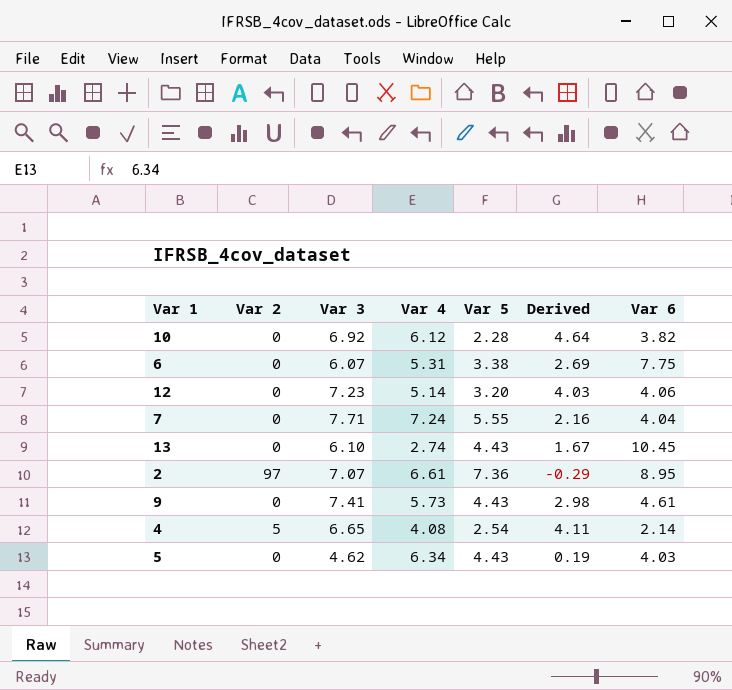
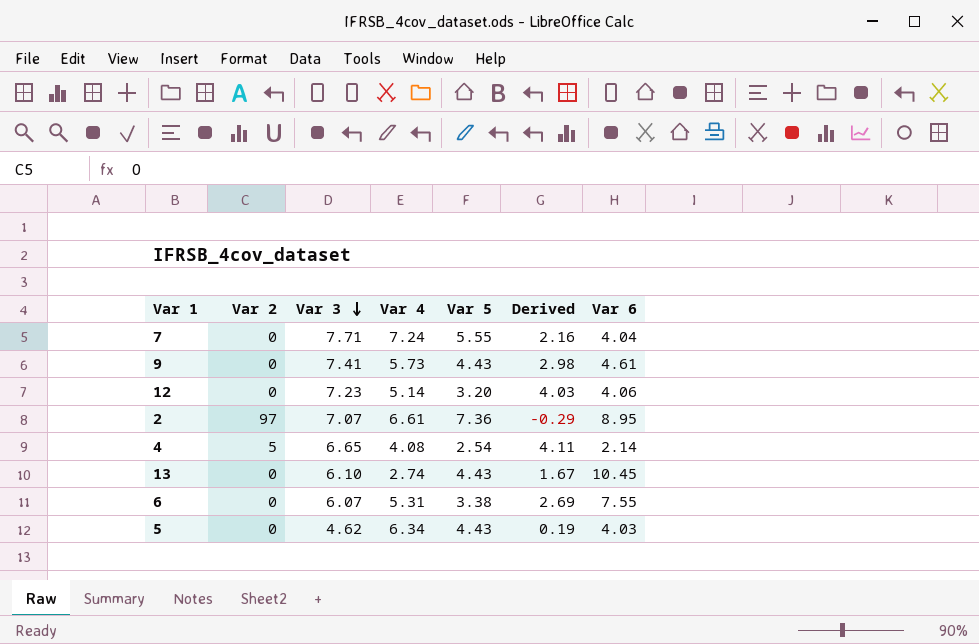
row order: none -> Var 3 descending
row 10: 0 | 6.92 | 6.12 | 2.28 | 4.64 | 3.82 -> none
6 | Var 6: 7.75 -> 7.55

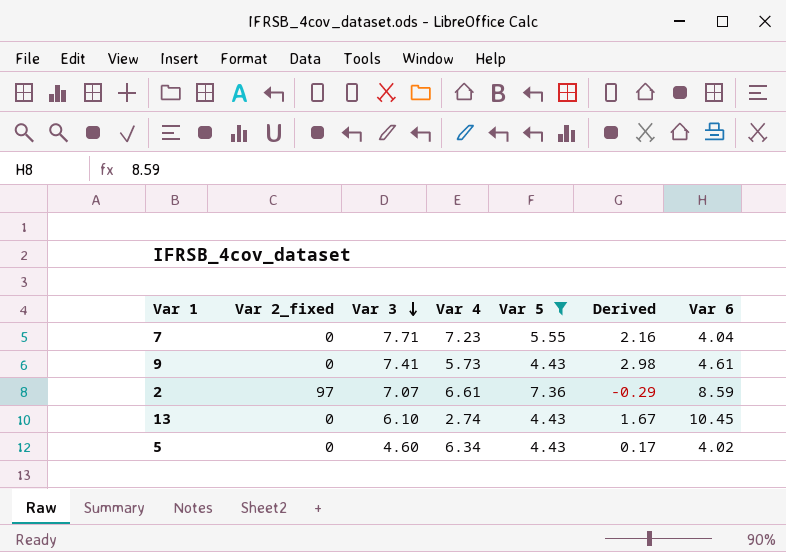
filter: none -> Var 5 >= 4.43
column name: Var 2 -> Var 2_fixed
7 | Var 4: 7.24 -> 7.23
2 | Var 6: 8.95 -> 8.59
5 | Var 3: 4.62 -> 4.60
5 | Derived: 0.19 -> 0.17
5 | Var 6: 4.03 -> 4.02

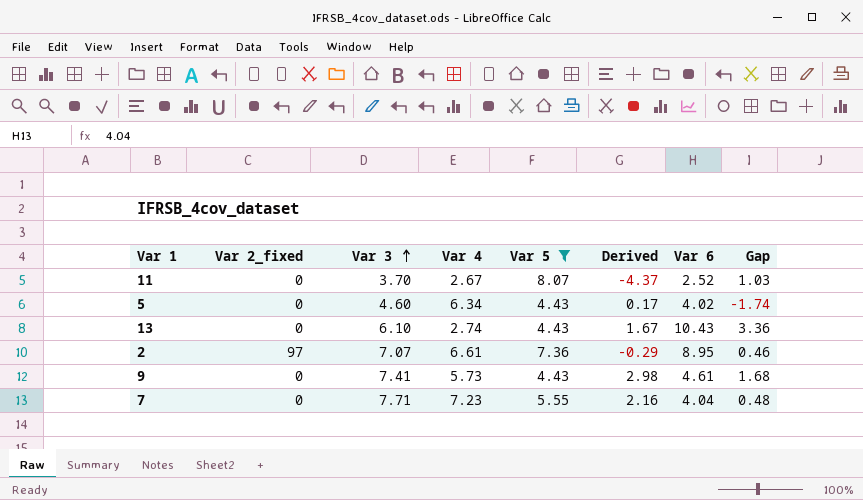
row order: Var 3 descending -> Var 3 ascending
column Gap | formula: none -> [Var 3] - [Var 4]
row 11: none -> 0 | 3.70 | 2.67 | 8.07 | -4.37 | 2.52 | 1.03
13 | Var 6: 10.45 -> 10.43
2 | Var 6: 8.59 -> 8.95

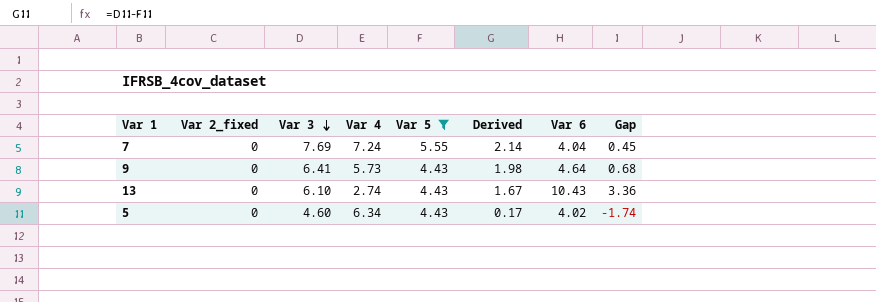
row order: Var 3 ascending -> Var 3 descending
row 11: 0 | 3.70 | 2.67 | 8.07 | -4.37 | 2.52 | 1.03 -> none
row 2: 97 | 7.07 | 6.61 | 7.36 | -0.29 | 8.95 | 0.46 -> none
7 | Var 3: 7.71 -> 7.69
7 | Var 4: 7.23 -> 7.24
7 | Derived: 2.16 -> 2.14
7 | Gap: 0.48 -> 0.45
9 | Var 3: 7.41 -> 6.41
9 | Derived: 2.98 -> 1.98
9 | Var 6: 4.61 -> 4.64
9 | Gap: 1.68 -> 0.68

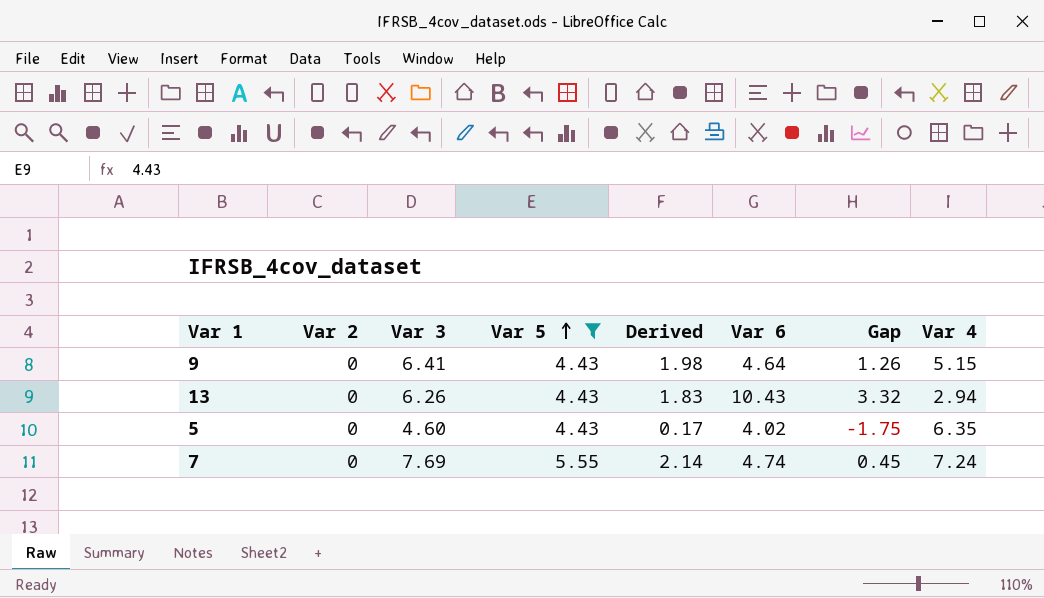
row order: Var 3 descending -> Var 5 ascending
column name: Var 2_fixed -> Var 2
column Var 4 | position: 4 -> 8
9 | Gap: 0.68 -> 1.26
9 | Var 4: 5.73 -> 5.15
13 | Var 3: 6.10 -> 6.26
13 | Derived: 1.67 -> 1.83
13 | Gap: 3.36 -> 3.32
13 | Var 4: 2.74 -> 2.94
5 | Gap: -1.74 -> -1.75
5 | Var 4: 6.34 -> 6.35
7 | Var 6: 4.04 -> 4.74

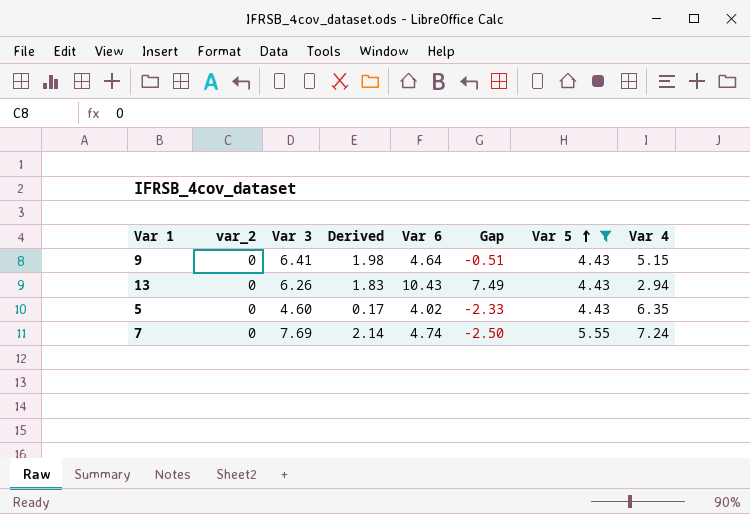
column name: Var 2 -> var_2
column Gap | formula: [Var 3] - [Var 4] -> [Var 6] - [Var 4]
column Var 5 | position: 4 -> 7

